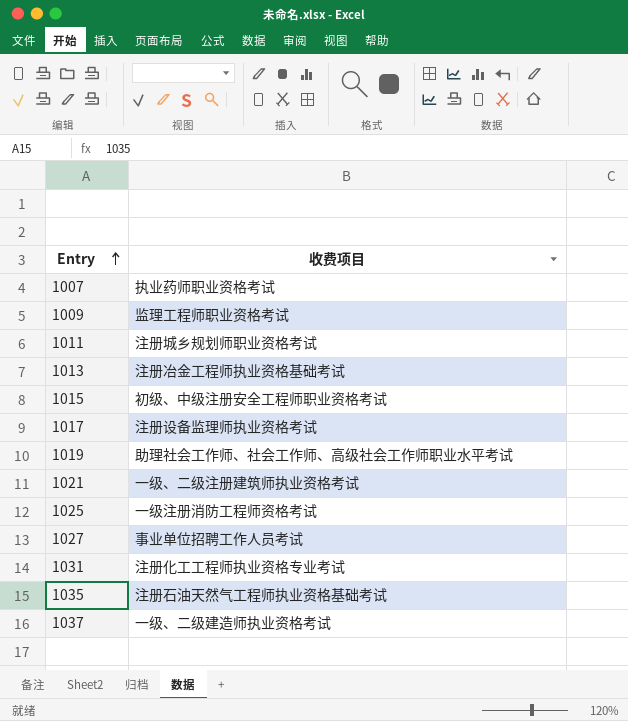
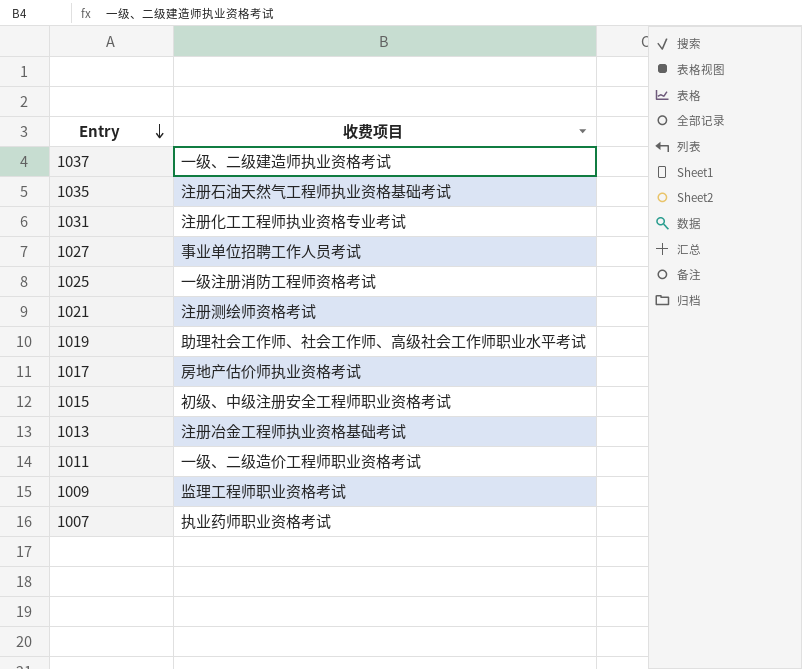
row order: Entry ascending -> Entry descending
1021 | 收费项目: 一级、二级注册建筑师执业资格考试 -> 注册测绘师资格考试
1017 | 收费项目: 注册设备监理师执业资格考试 -> 房地产估价师执业资格考试
1011 | 收费项目: 注册城乡规划师职业资格考试 -> 一级、二级造价工程师职业资格考试

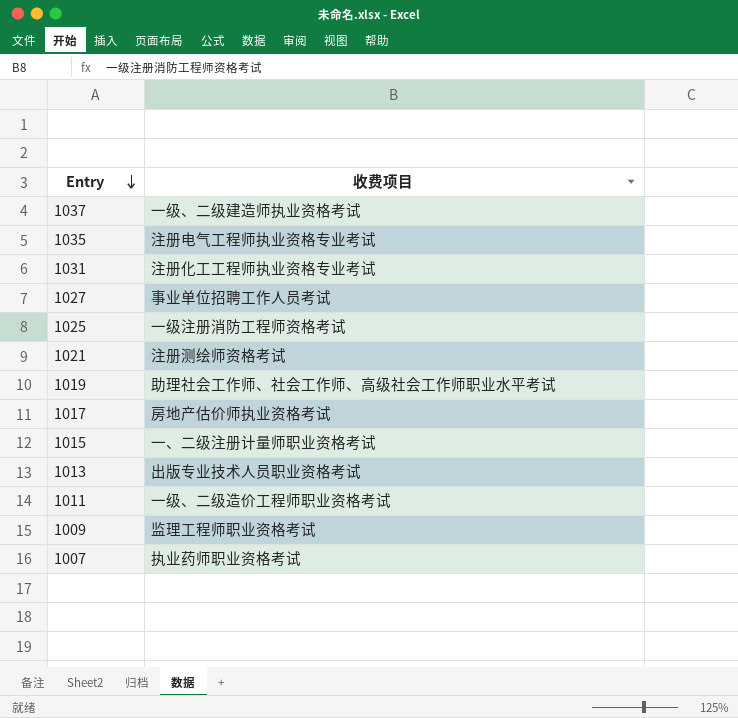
1035 | 收费项目: 注册石油天然气工程师执业资格基础考试 -> 注册电气工程师执业资格专业考试
1015 | 收费项目: 初级、中级注册安全工程师职业资格考试 -> 一、二级注册计量师职业资格考试
1013 | 收费项目: 注册冶金工程师执业资格基础考试 -> 出版专业技术人员职业资格考试

